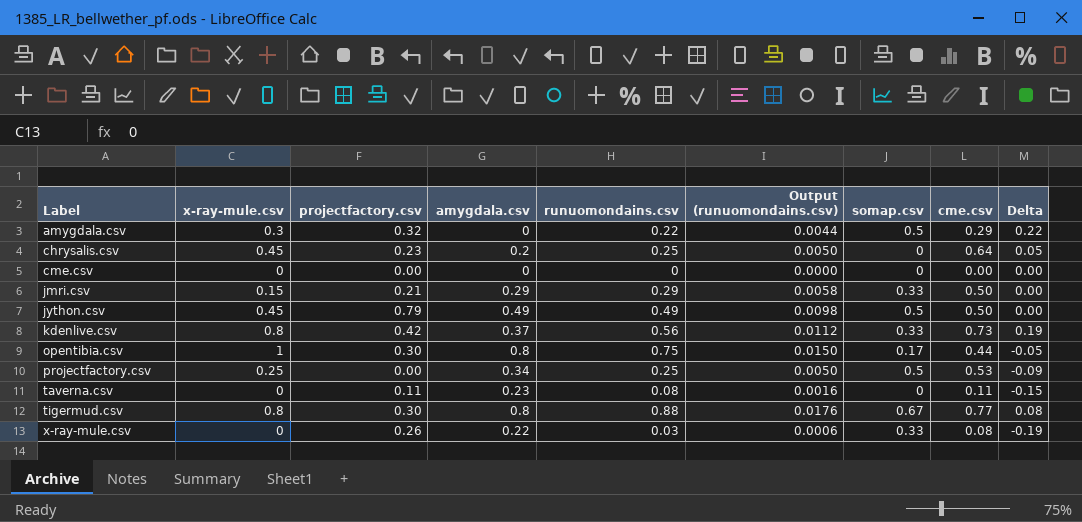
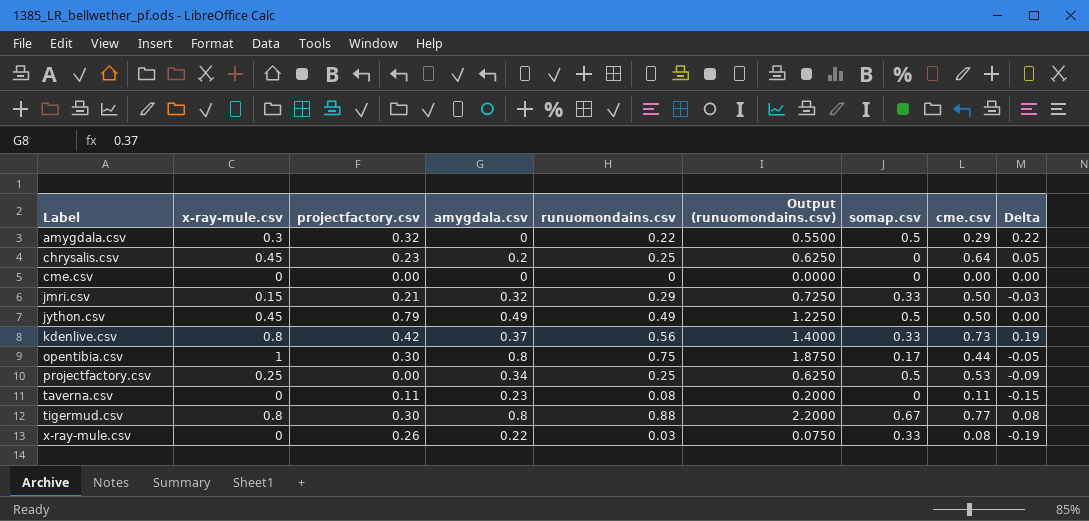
column Output (runuomondains.csv) | formula: [runuomondains.csv] * 0.02 -> [runuomondains.csv] * 2.5
jmri.csv | amygdala.csv: 0.29 -> 0.32
jmri.csv | Delta: 0.00 -> -0.03

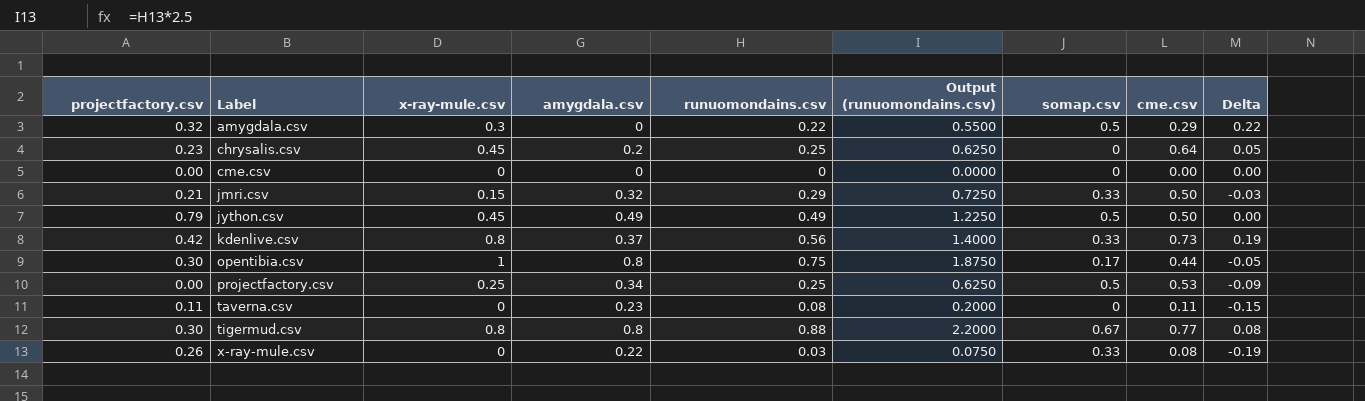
column projectfactory.csv | position: 3 -> 1

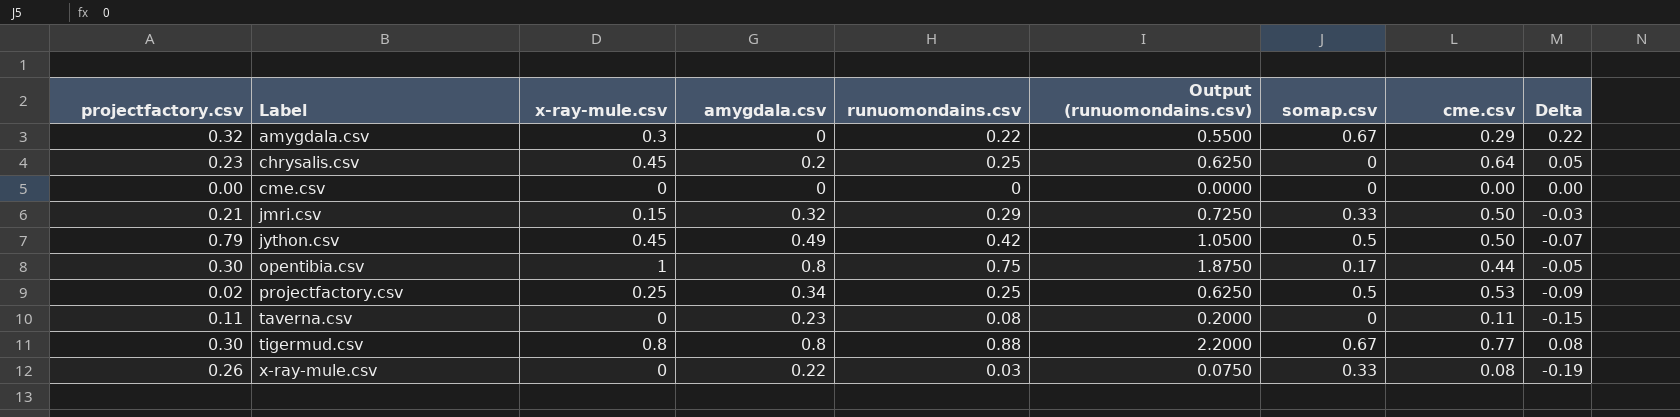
row kdenlive.csv: 0.42 | 0.8 | 0.37 | 0.56 | 1.4000 | 0.33 | 0.73 | 0.19 -> none
amygdala.csv | somap.csv: 0.5 -> 0.67
jython.csv | runuomondains.csv: 0.49 -> 0.42
jython.csv | Output (runuomondains.csv): 1.2250 -> 1.0500
jython.csv | Delta: 0.00 -> -0.07
projectfactory.csv | projectfactory.csv: 0.00 -> 0.02

